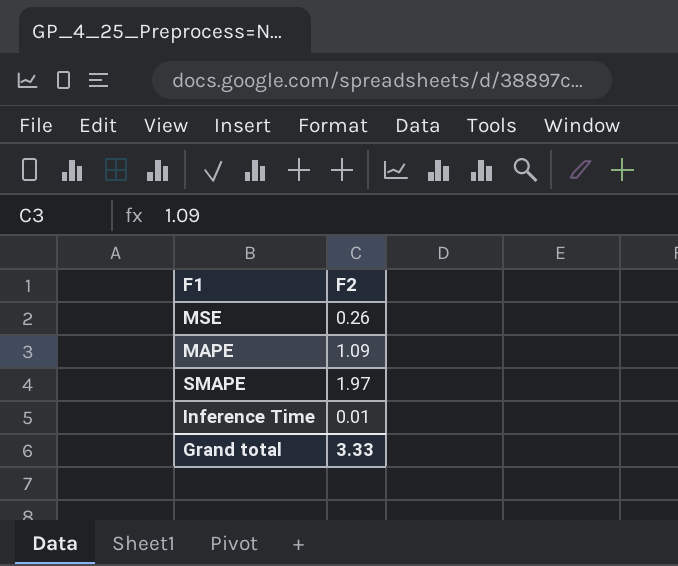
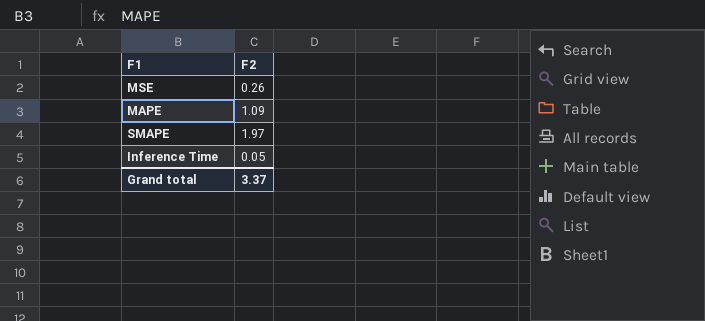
Inference Time | F2: 0.01 -> 0.05
Grand total | F2: 3.33 -> 3.37

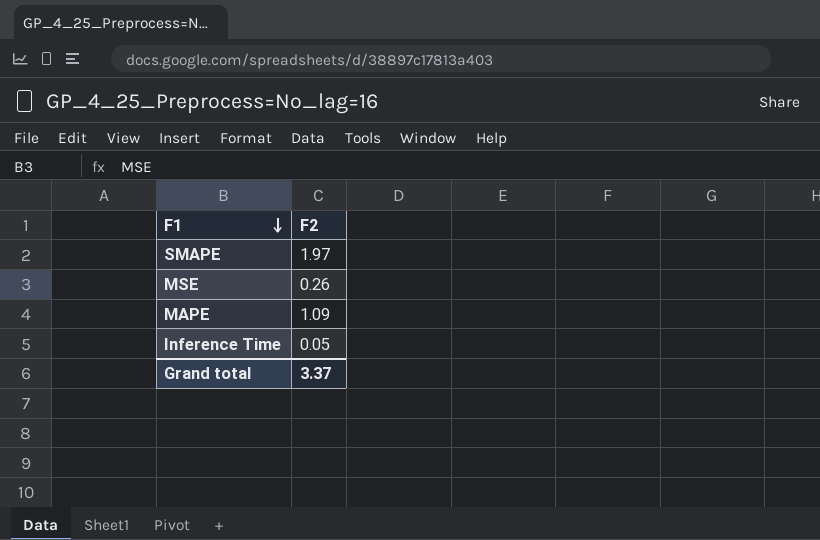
row order: none -> F1 descending

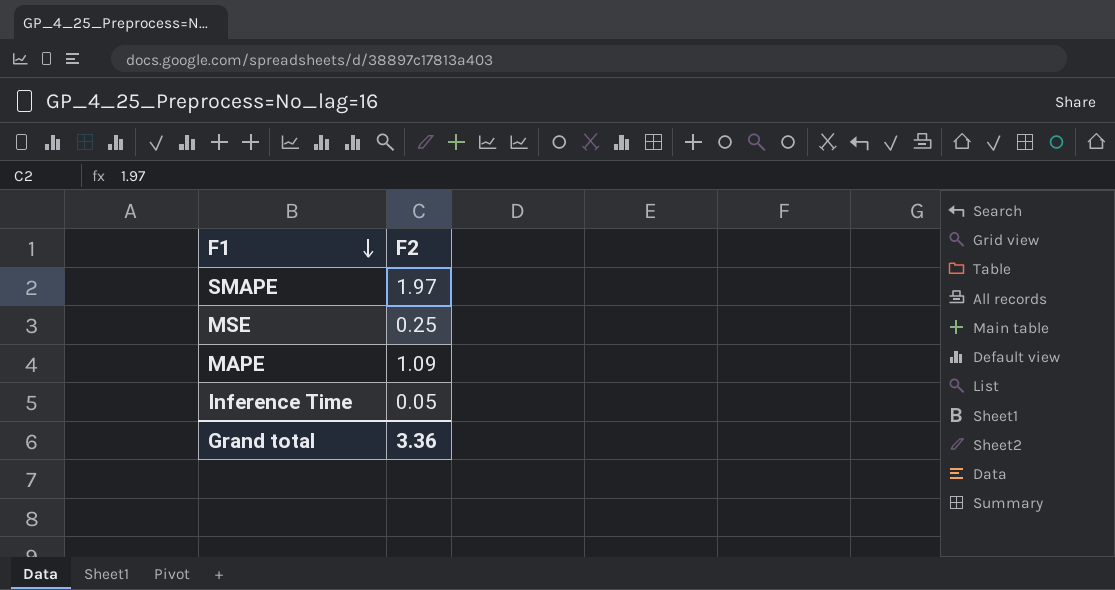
MSE | F2: 0.26 -> 0.25
Grand total | F2: 3.37 -> 3.36

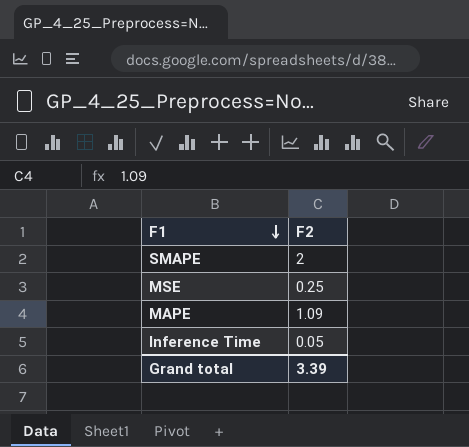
SMAPE | F2: 1.97 -> 2
Grand total | F2: 3.36 -> 3.39

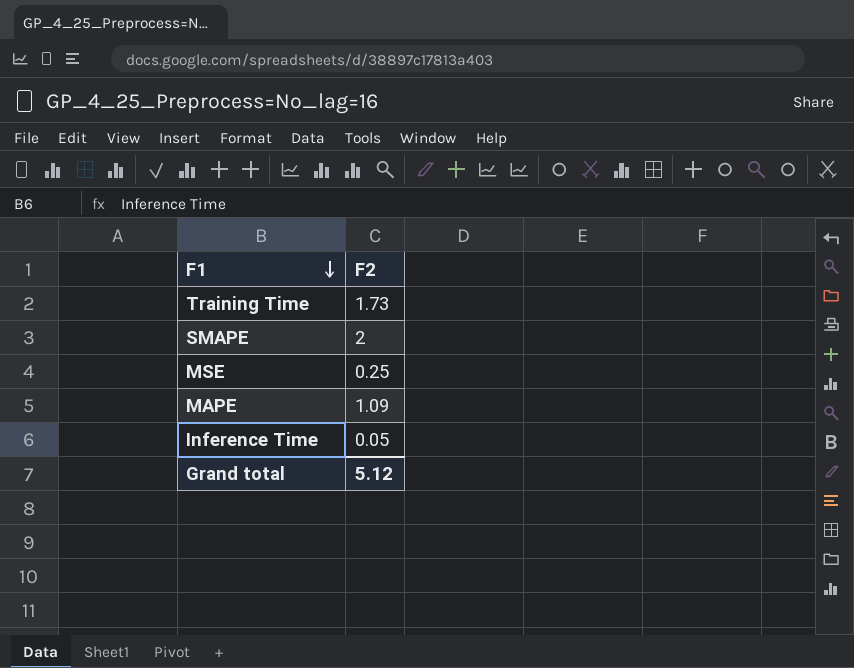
row Training Time: none -> 1.73
Grand total | F2: 3.39 -> 5.12

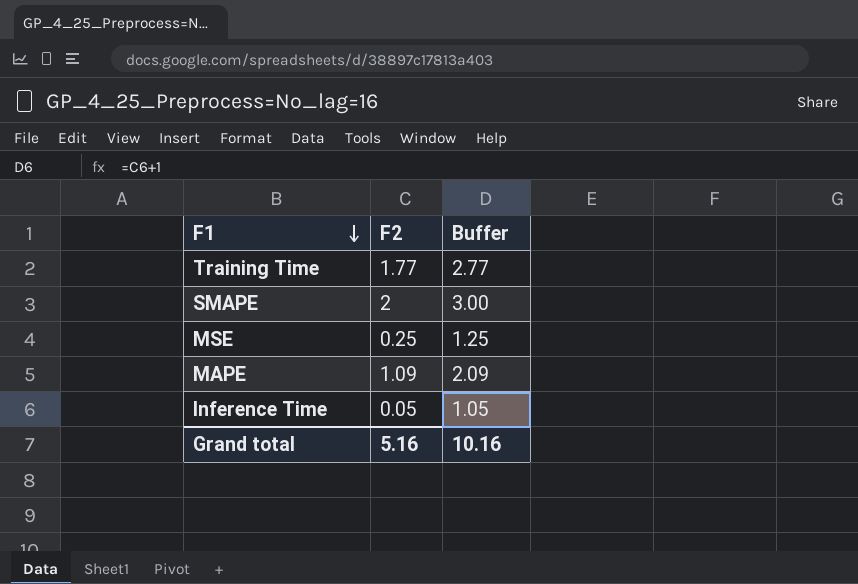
column Buffer | formula: none -> [F2] + 1
Training Time | F2: 1.73 -> 1.77
Grand total | F2: 5.12 -> 5.16

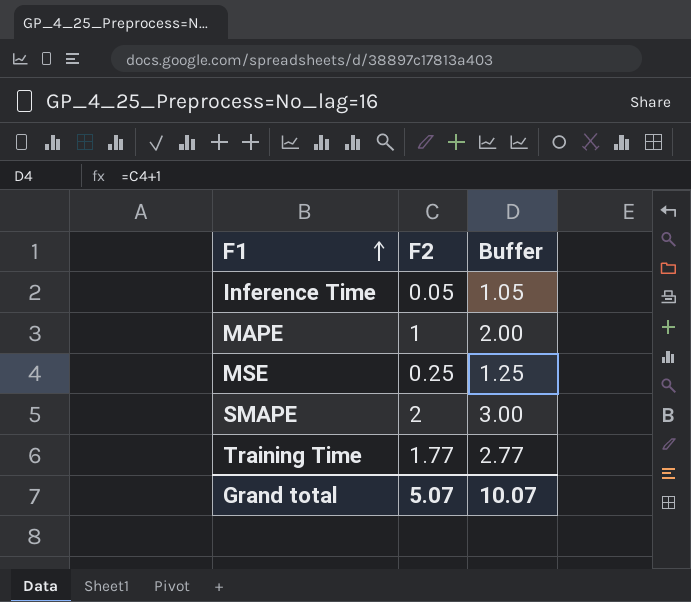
row order: F1 descending -> F1 ascending
MAPE | F2: 1.09 -> 1
MAPE | Buffer: 2.09 -> 2.00
Grand total | F2: 5.16 -> 5.07
Grand total | Buffer: 10.16 -> 10.07

